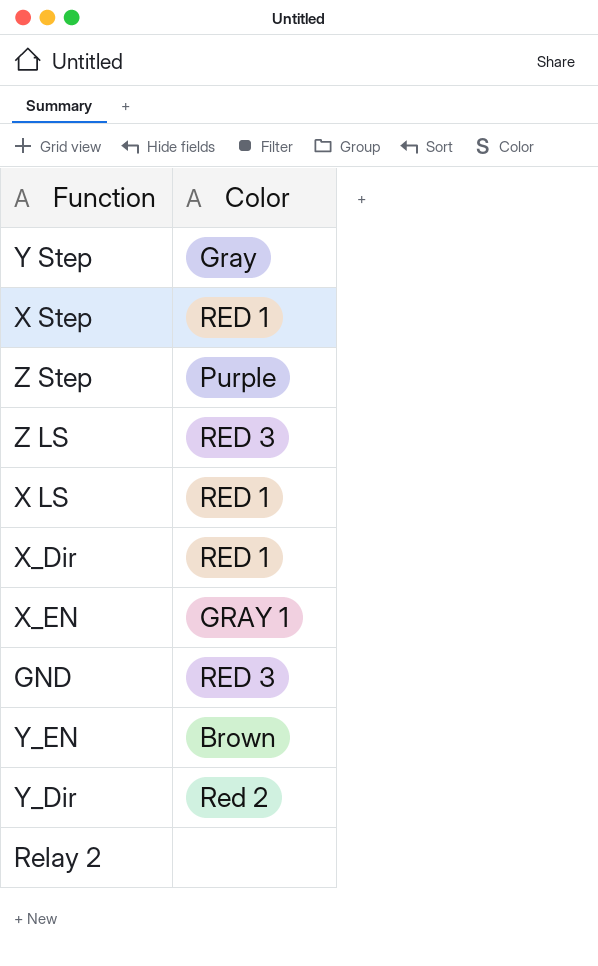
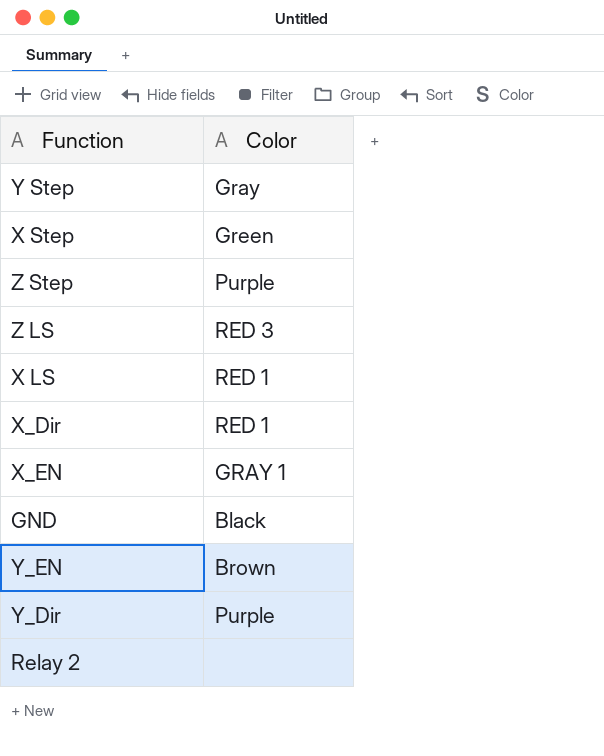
X Step | Color: RED 1 -> Green
GND | Color: RED 3 -> Black
Y_Dir | Color: Red 2 -> Purple

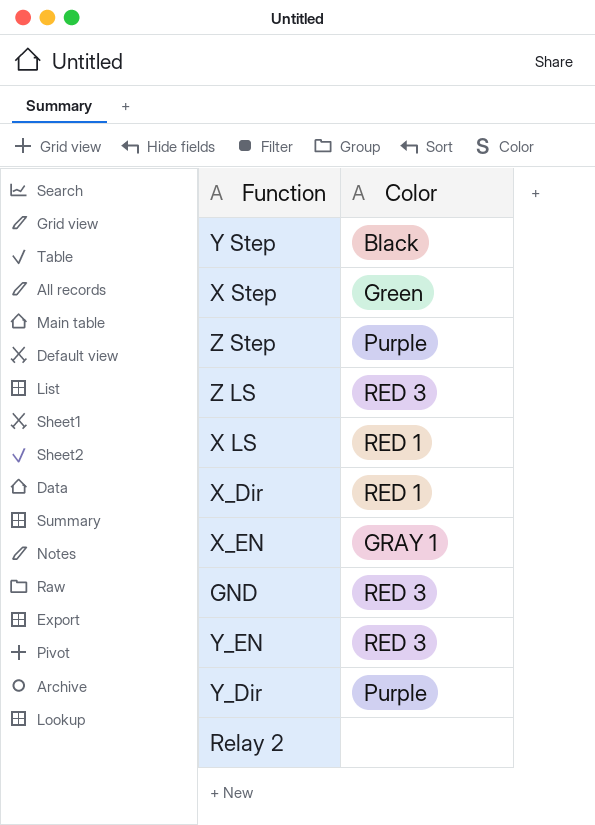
Y Step | Color: Gray -> Black
GND | Color: Black -> RED 3
Y_EN | Color: Brown -> RED 3

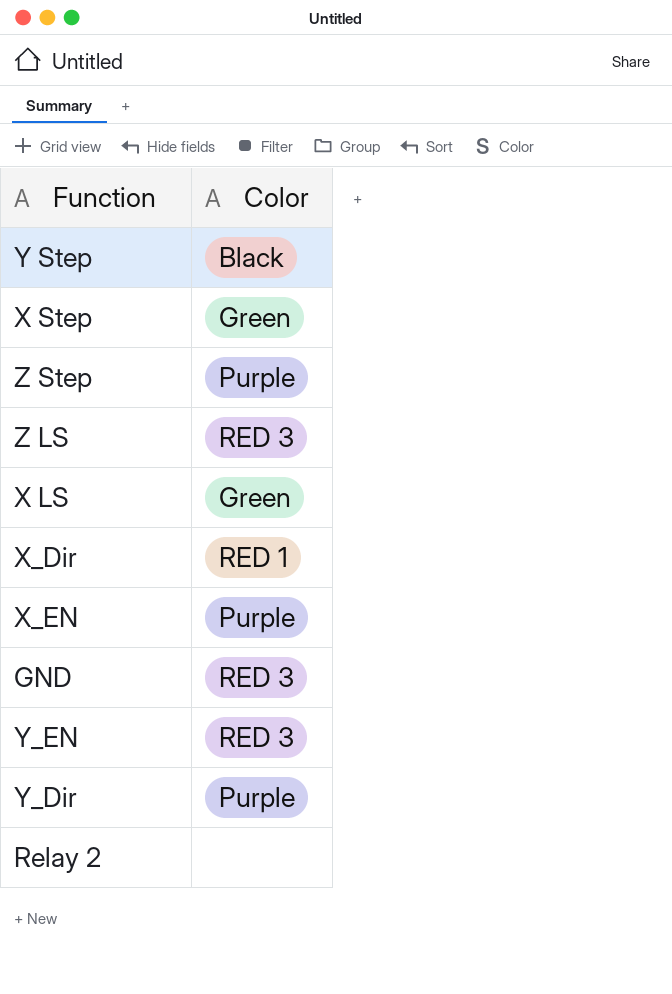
X LS | Color: RED 1 -> Green
X_EN | Color: GRAY 1 -> Purple

